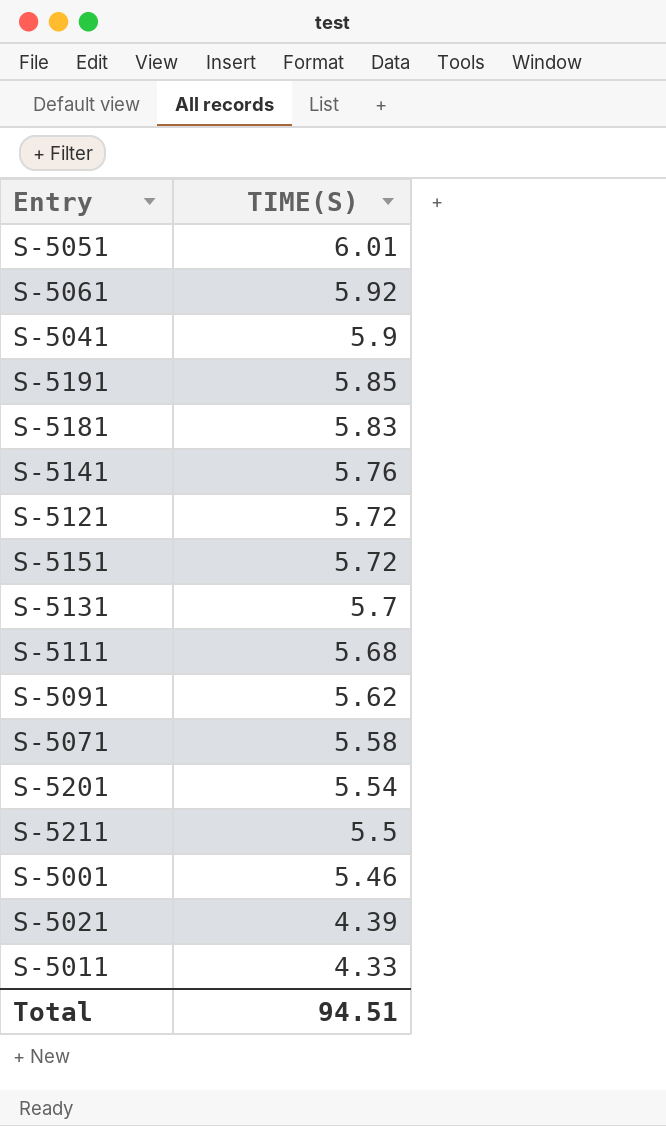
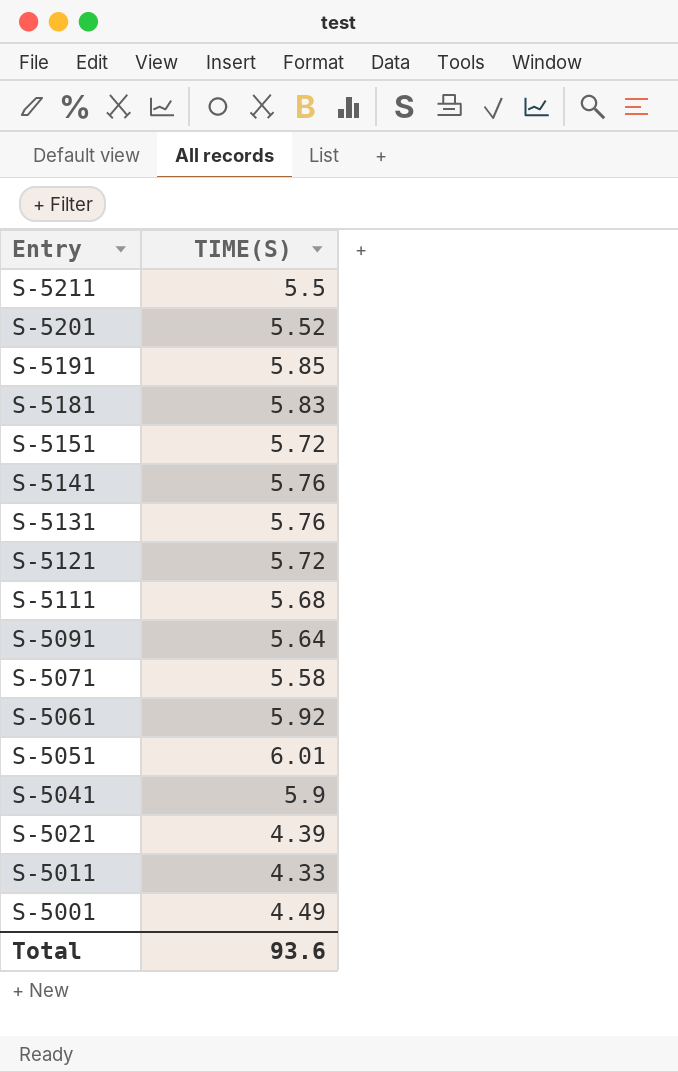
row order: TIME(S) descending -> Entry descending
S-5201 | TIME(S): 5.54 -> 5.52
S-5131 | TIME(S): 5.7 -> 5.76
S-5091 | TIME(S): 5.62 -> 5.64
S-5001 | TIME(S): 5.46 -> 4.49
Total | TIME(S): 94.51 -> 93.6

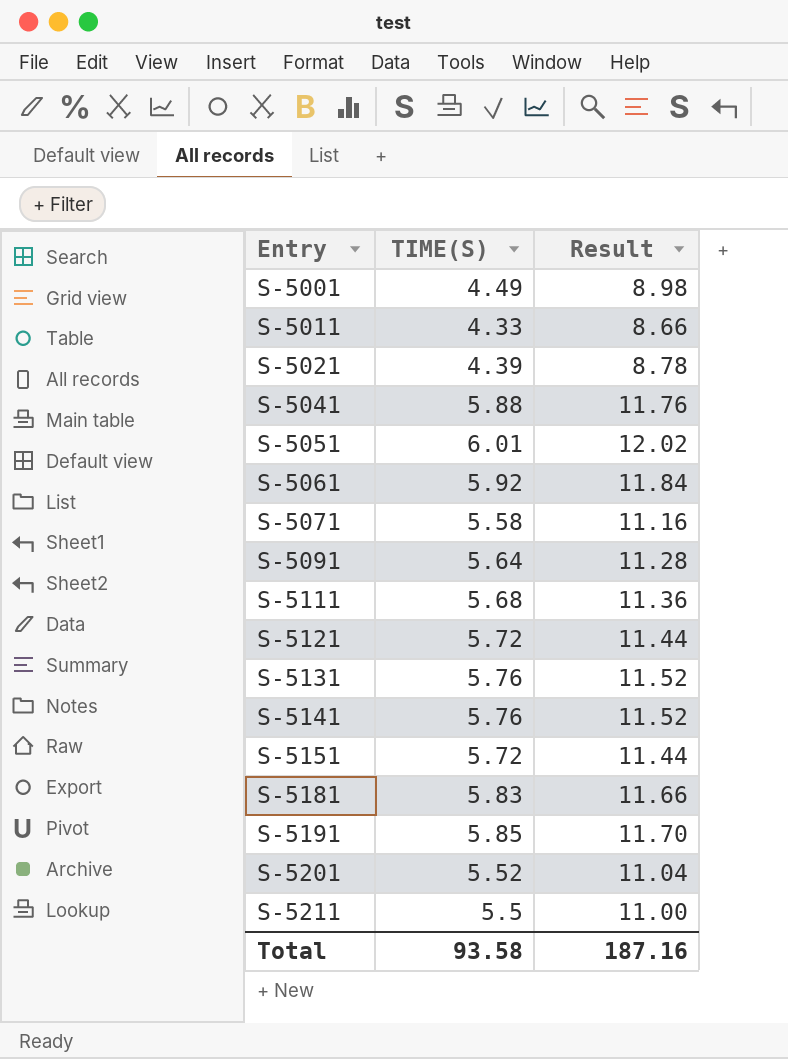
row order: Entry descending -> Entry ascending
column Result | formula: none -> [TIME(S)] * 2
S-5041 | TIME(S): 5.9 -> 5.88
Total | TIME(S): 93.6 -> 93.58

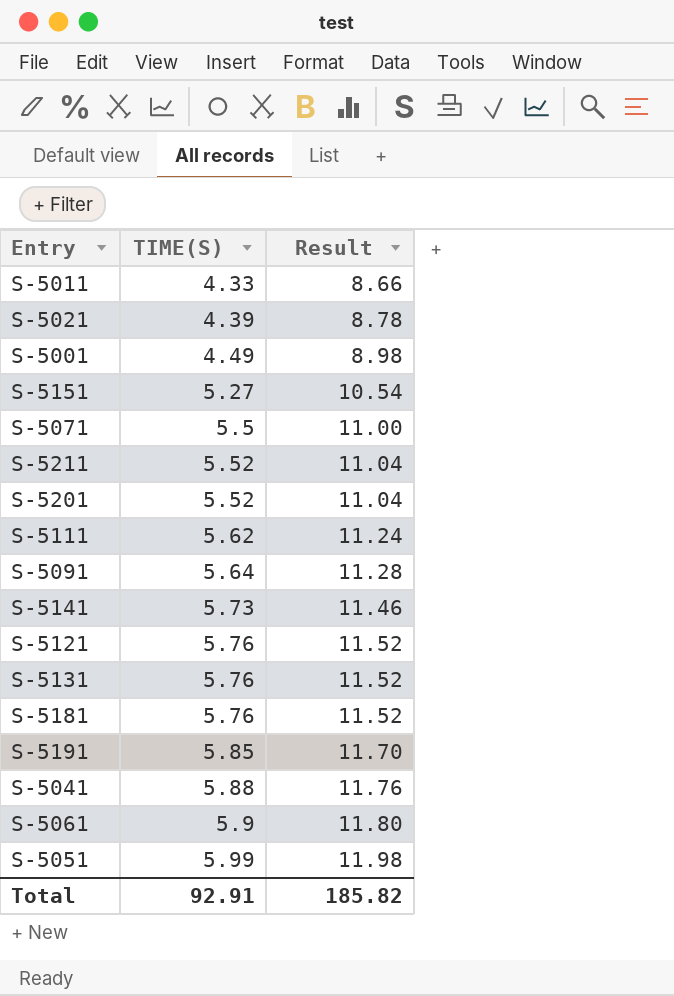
row order: Entry ascending -> TIME(S) ascending
S-5151 | TIME(S): 5.72 -> 5.27
S-5151 | Result: 11.44 -> 10.54
S-5071 | TIME(S): 5.58 -> 5.5
S-5071 | Result: 11.16 -> 11.00
S-5211 | TIME(S): 5.5 -> 5.52
S-5211 | Result: 11.00 -> 11.04
S-5111 | TIME(S): 5.68 -> 5.62
S-5111 | Result: 11.36 -> 11.24
S-5141 | TIME(S): 5.76 -> 5.73
S-5141 | Result: 11.52 -> 11.46
S-5121 | TIME(S): 5.72 -> 5.76
S-5121 | Result: 11.44 -> 11.52
S-5181 | TIME(S): 5.83 -> 5.76
S-5181 | Result: 11.66 -> 11.52
S-5061 | TIME(S): 5.92 -> 5.9
S-5061 | Result: 11.84 -> 11.80
S-5051 | TIME(S): 6.01 -> 5.99
S-5051 | Result: 12.02 -> 11.98
Total | TIME(S): 93.58 -> 92.91
Total | Result: 187.16 -> 185.82

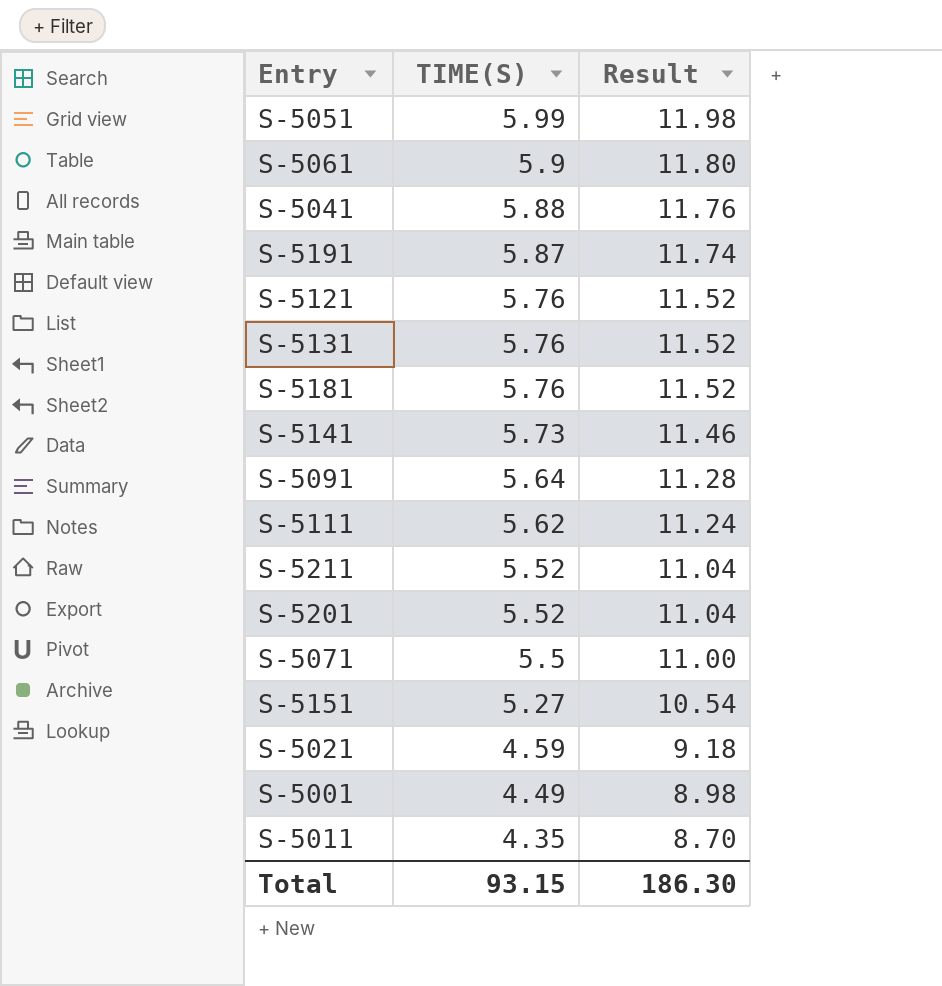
row order: TIME(S) ascending -> TIME(S) descending
S-5191 | TIME(S): 5.85 -> 5.87
S-5191 | Result: 11.70 -> 11.74
S-5021 | TIME(S): 4.39 -> 4.59
S-5021 | Result: 8.78 -> 9.18
S-5011 | TIME(S): 4.33 -> 4.35
S-5011 | Result: 8.66 -> 8.70
Total | TIME(S): 92.91 -> 93.15
Total | Result: 185.82 -> 186.30

